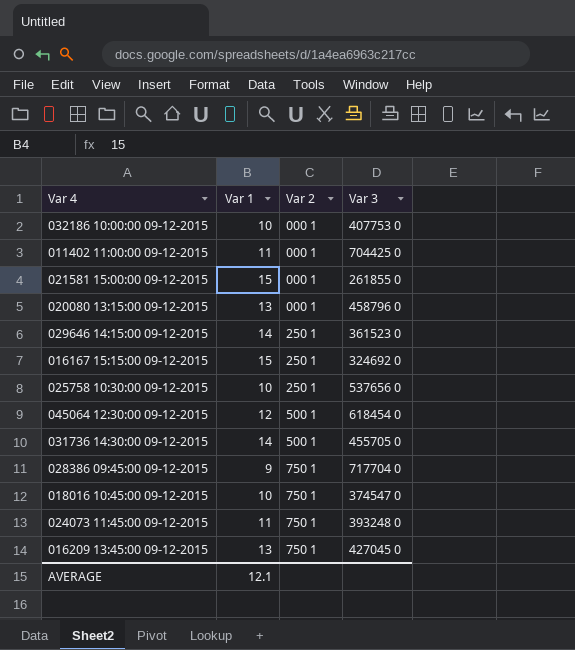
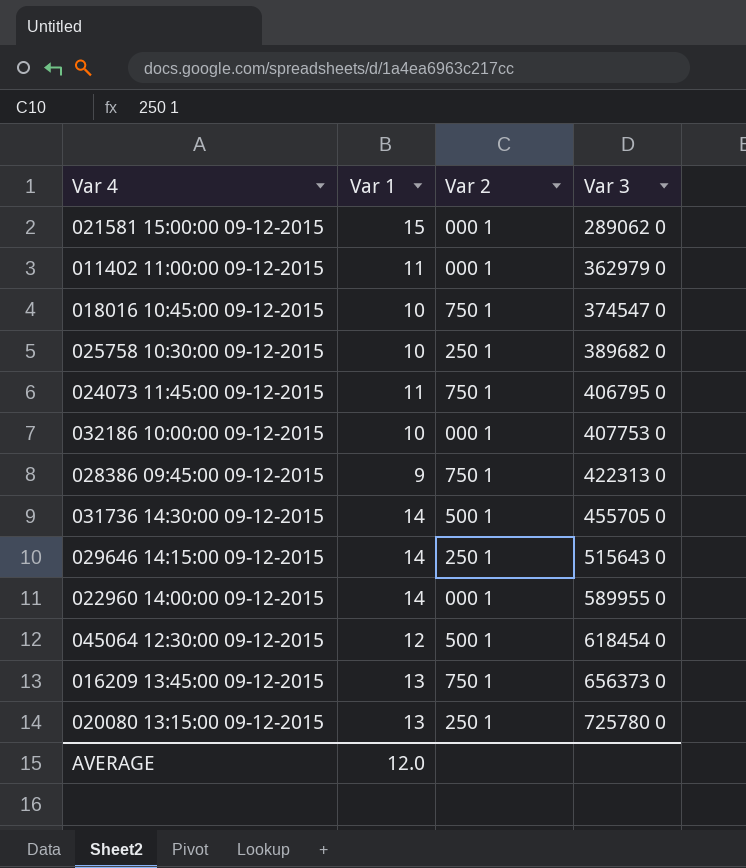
row order: Var 2 ascending -> Var 3 ascending
row 016167 15:15:00 09-12-2015: 15 | 250 1 | 324692 0 -> none
021581 15:00:00 09-12-2015 | Var 3: 261855 0 -> 289062 0
011402 11:00:00 09-12-2015 | Var 3: 704425 0 -> 362979 0
025758 10:30:00 09-12-2015 | Var 3: 537656 0 -> 389682 0
024073 11:45:00 09-12-2015 | Var 3: 393248 0 -> 406795 0
028386 09:45:00 09-12-2015 | Var 3: 717704 0 -> 422313 0
029646 14:15:00 09-12-2015 | Var 3: 361523 0 -> 515643 0
row 022960 14:00:00 09-12-2015: none -> 14 | 000 1 | 589955 0
016209 13:45:00 09-12-2015 | Var 3: 427045 0 -> 656373 0
020080 13:15:00 09-12-2015 | Var 2: 000 1 -> 250 1
020080 13:15:00 09-12-2015 | Var 3: 458796 0 -> 725780 0
AVERAGE | Var 1: 12.1 -> 12.0

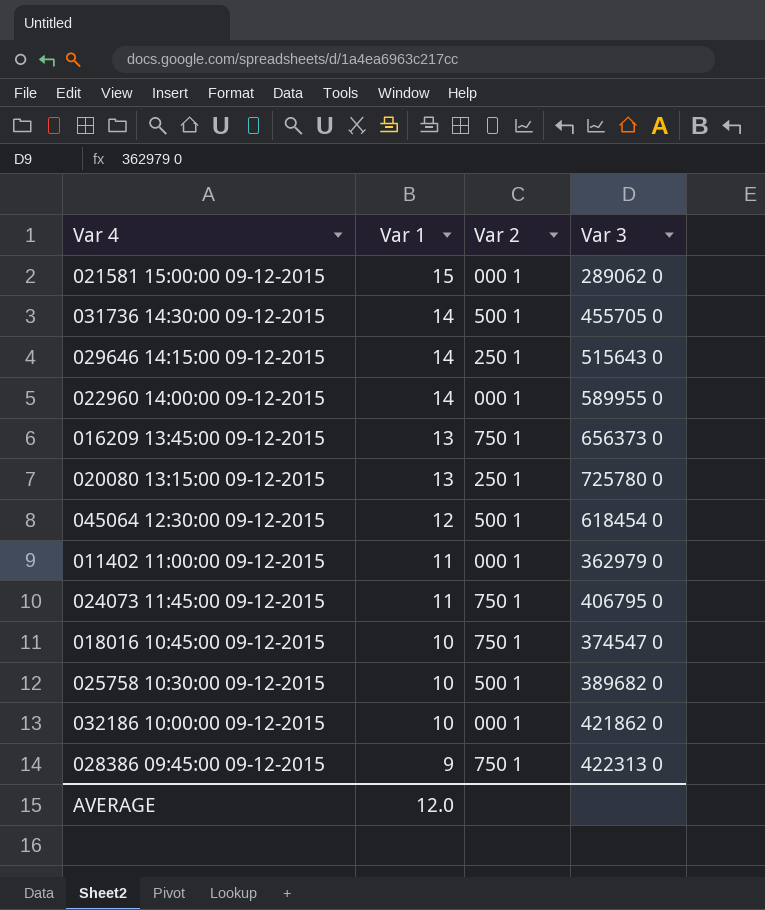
row order: Var 3 ascending -> Var 1 descending
025758 10:30:00 09-12-2015 | Var 2: 250 1 -> 500 1
032186 10:00:00 09-12-2015 | Var 3: 407753 0 -> 421862 0

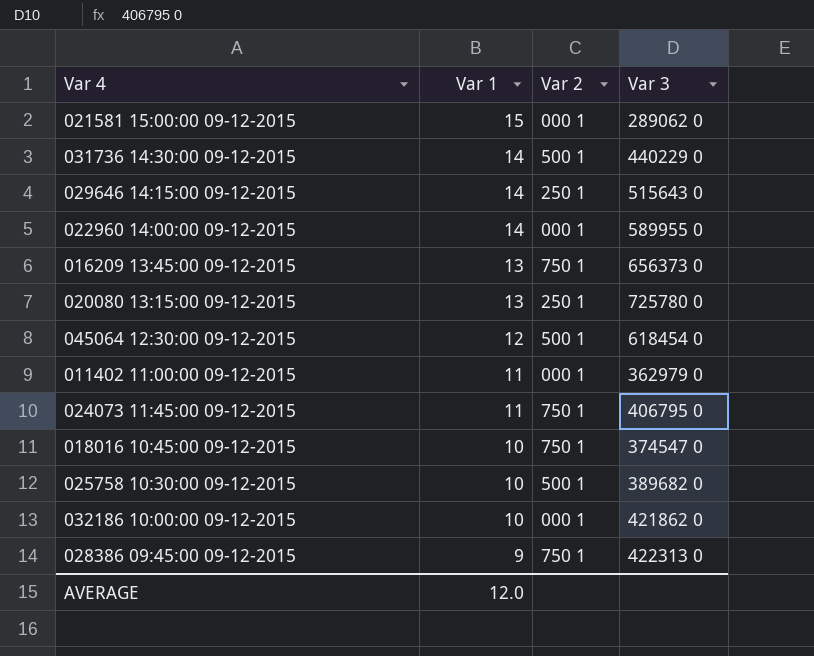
031736 14:30:00 09-12-2015 | Var 3: 455705 0 -> 440229 0

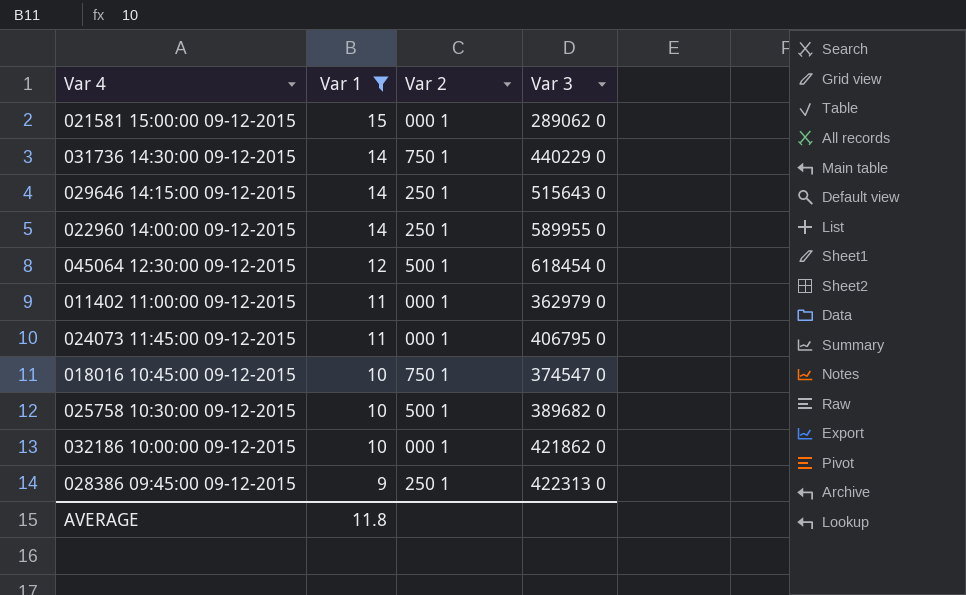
filter: none -> Var 1 != 13
031736 14:30:00 09-12-2015 | Var 2: 500 1 -> 750 1
022960 14:00:00 09-12-2015 | Var 2: 000 1 -> 250 1
024073 11:45:00 09-12-2015 | Var 2: 750 1 -> 000 1
028386 09:45:00 09-12-2015 | Var 2: 750 1 -> 250 1
AVERAGE | Var 1: 12.0 -> 11.8

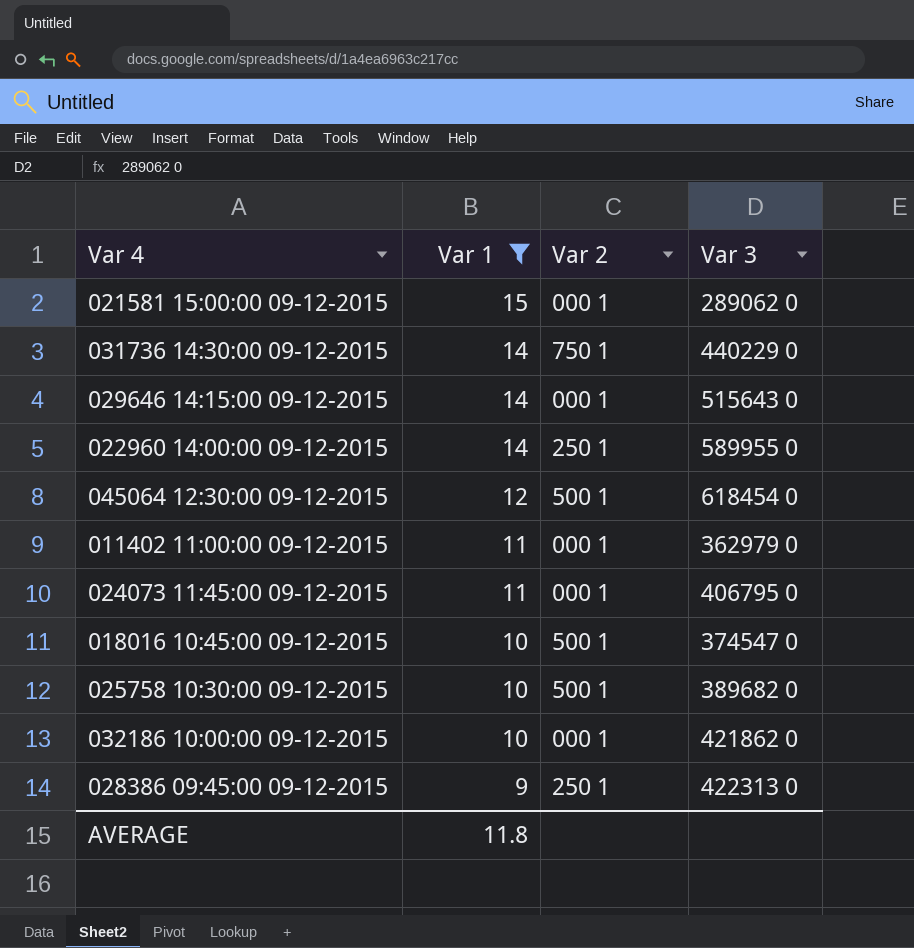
029646 14:15:00 09-12-2015 | Var 2: 250 1 -> 000 1
018016 10:45:00 09-12-2015 | Var 2: 750 1 -> 500 1

